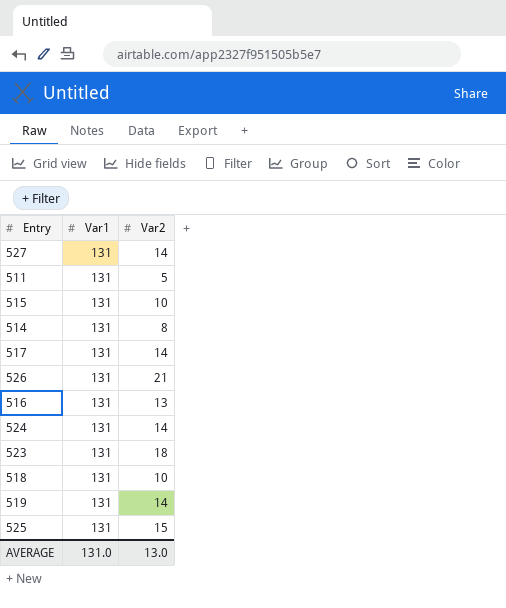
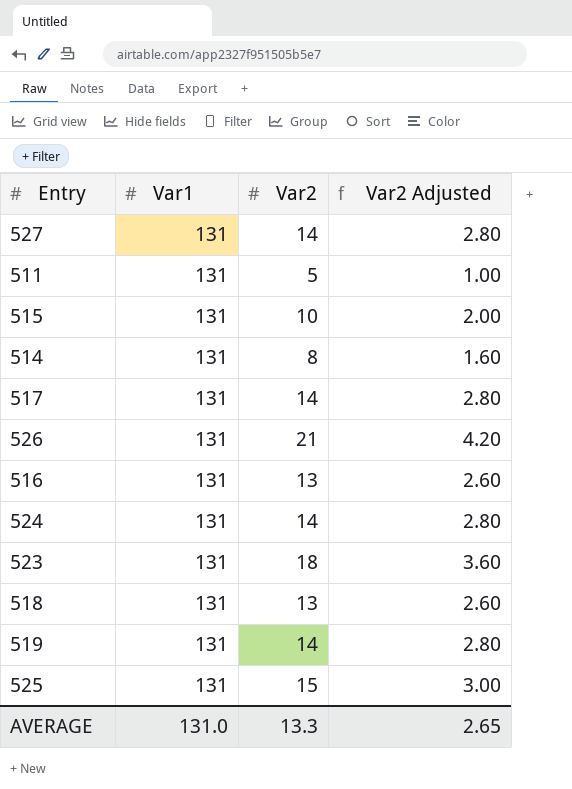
column Var2 Adjusted | formula: none -> [Var2] * 0.2
518 | Var2: 10 -> 13
AVERAGE | Var2: 13.0 -> 13.3

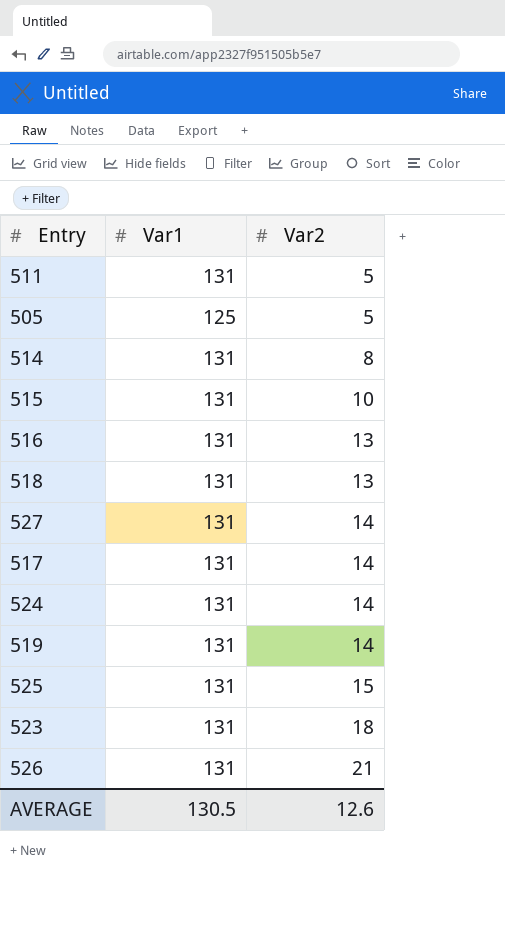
row order: none -> Var2 ascending
column Var2 Adjusted | formula: [Var2] * 0.2 -> none
row 505: none -> 125 | 5
AVERAGE | Var1: 131.0 -> 130.5
AVERAGE | Var2: 13.3 -> 12.6

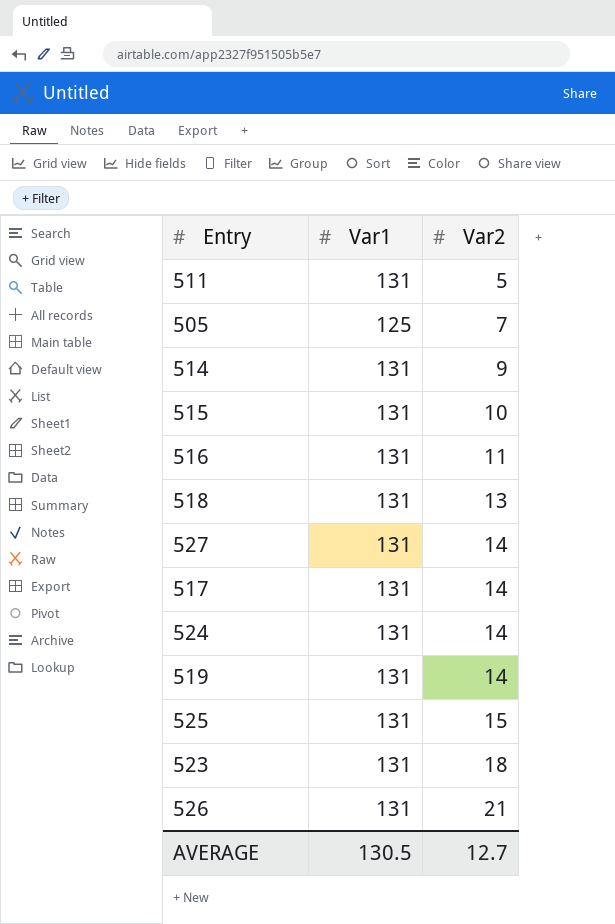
505 | Var2: 5 -> 7
514 | Var2: 8 -> 9
516 | Var2: 13 -> 11
AVERAGE | Var2: 12.6 -> 12.7

